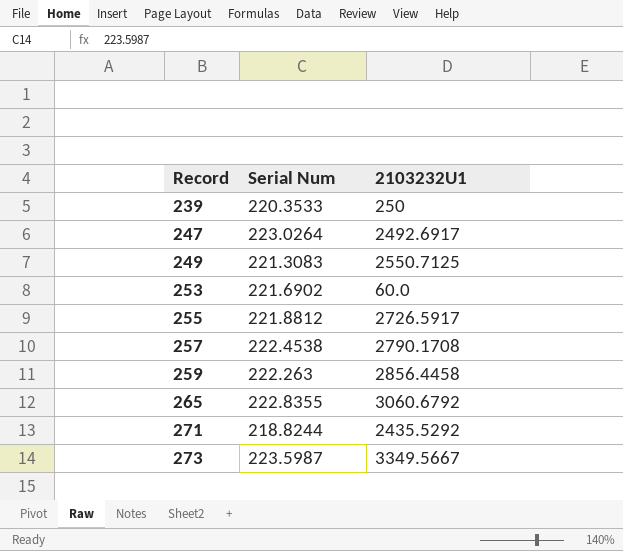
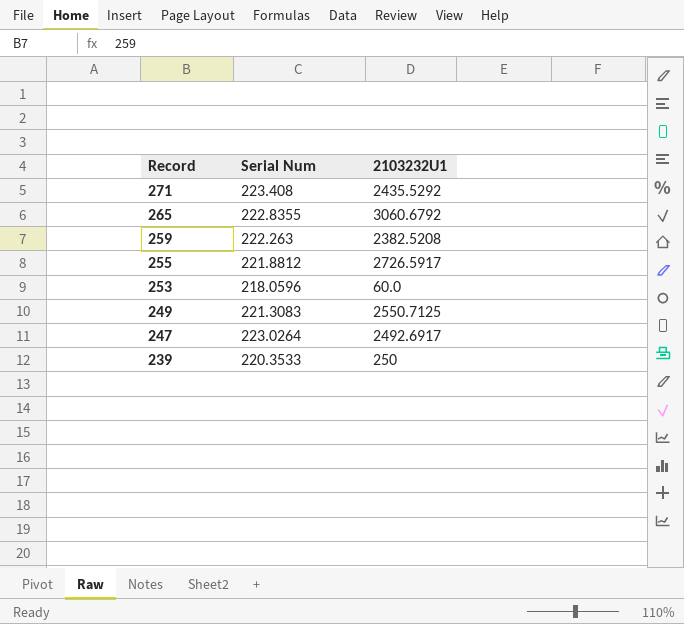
row order: Record ascending -> Record descending
row 257: 222.4538 | 2790.1708 -> none
row 273: 223.5987 | 3349.5667 -> none
271 | Serial Num: 218.8244 -> 223.408
259 | 2103232U1: 2856.4458 -> 2382.5208
253 | Serial Num: 221.6902 -> 218.0596

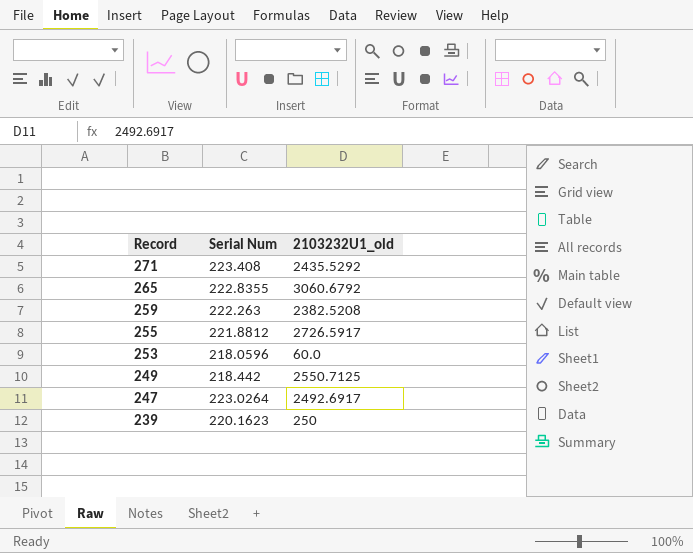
column name: 2103232U1 -> 2103232U1_old
249 | Serial Num: 221.3083 -> 218.442
239 | Serial Num: 220.3533 -> 220.1623

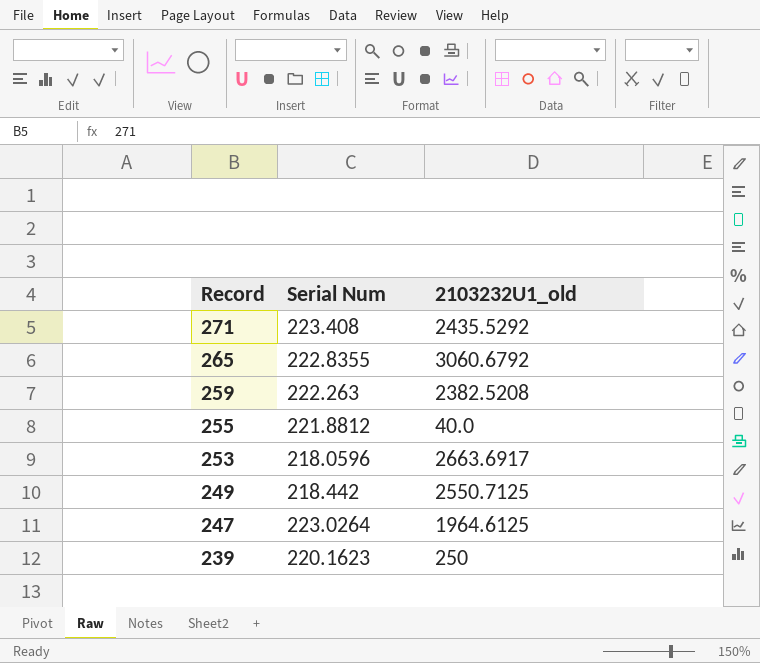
255 | 2103232U1_old: 2726.5917 -> 40.0
253 | 2103232U1_old: 60.0 -> 2663.6917
247 | 2103232U1_old: 2492.6917 -> 1964.6125

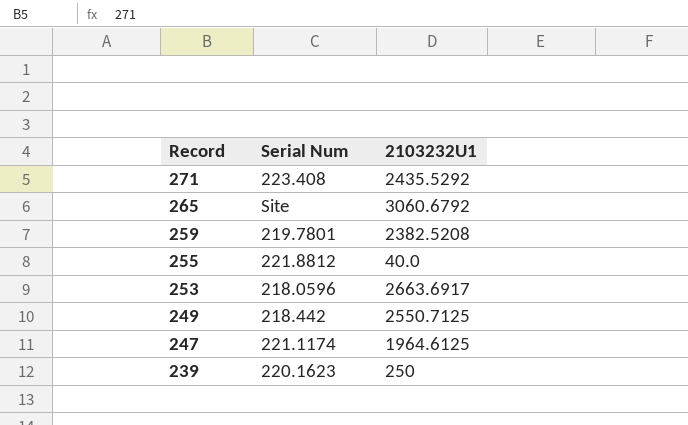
column name: 2103232U1_old -> 2103232U1
265 | Serial Num: 222.8355 -> Site
259 | Serial Num: 222.263 -> 219.7801
247 | Serial Num: 223.0264 -> 221.1174

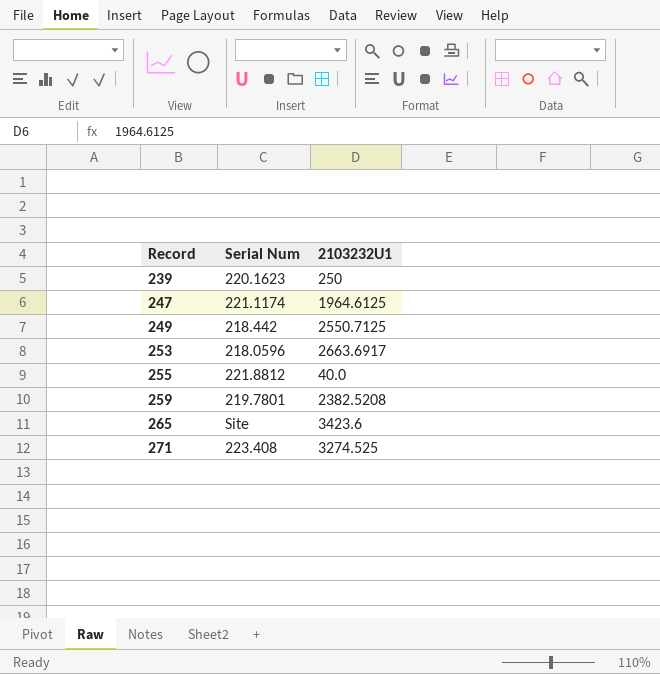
row order: Record descending -> Record ascending
265 | 2103232U1: 3060.6792 -> 3423.6
271 | 2103232U1: 2435.5292 -> 3274.525

